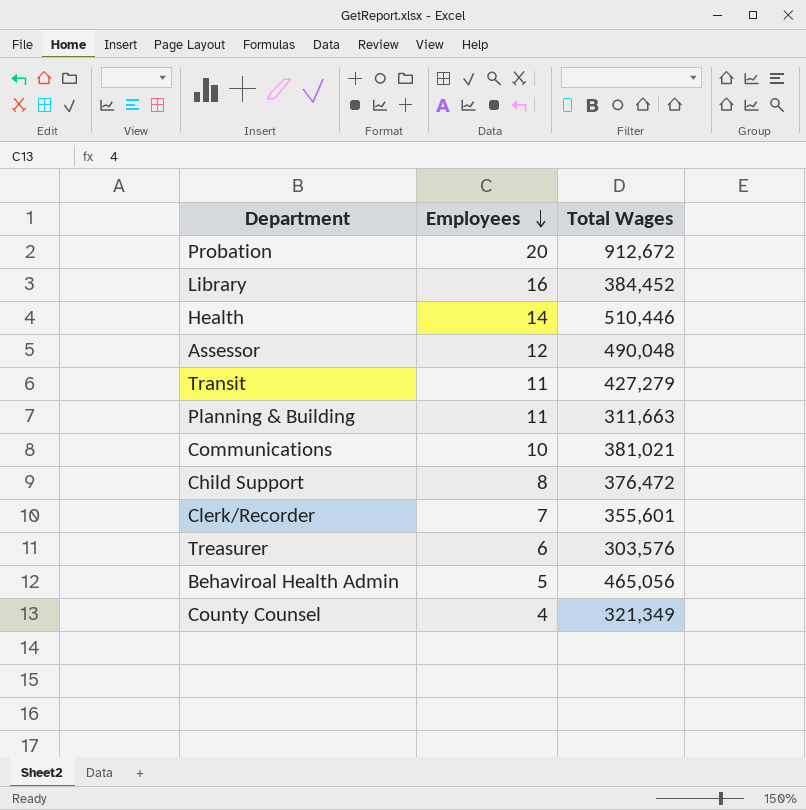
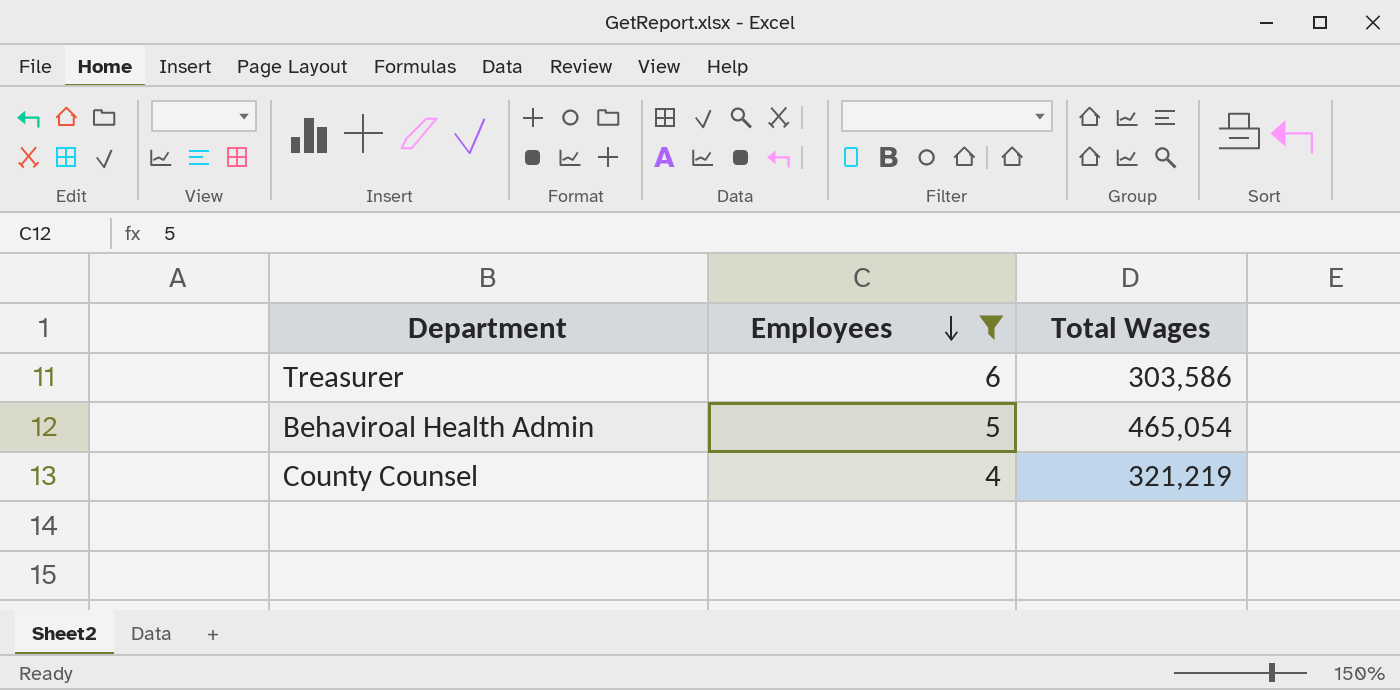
filter: none -> Employees <= 6
Treasurer | Total Wages: 303,576 -> 303,586
Behaviroal Health Admin | Total Wages: 465,056 -> 465,054
County Counsel | Total Wages: 321,349 -> 321,219

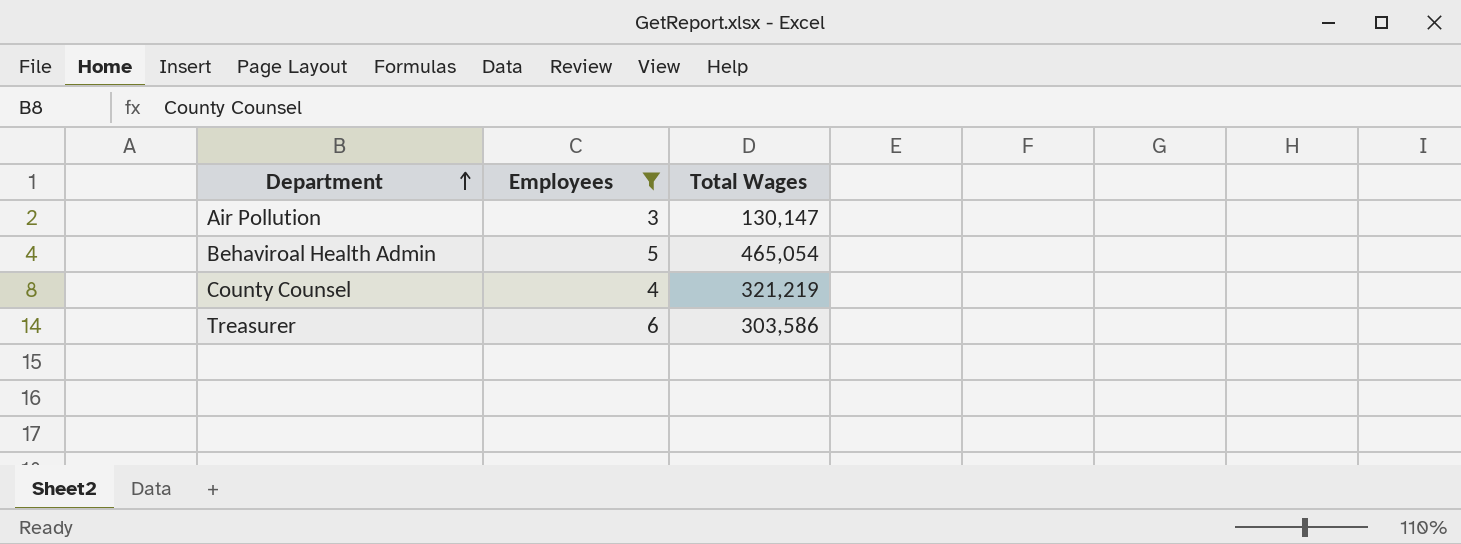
row order: Employees descending -> Department ascending
row Air Pollution: none -> 3 | 130,147

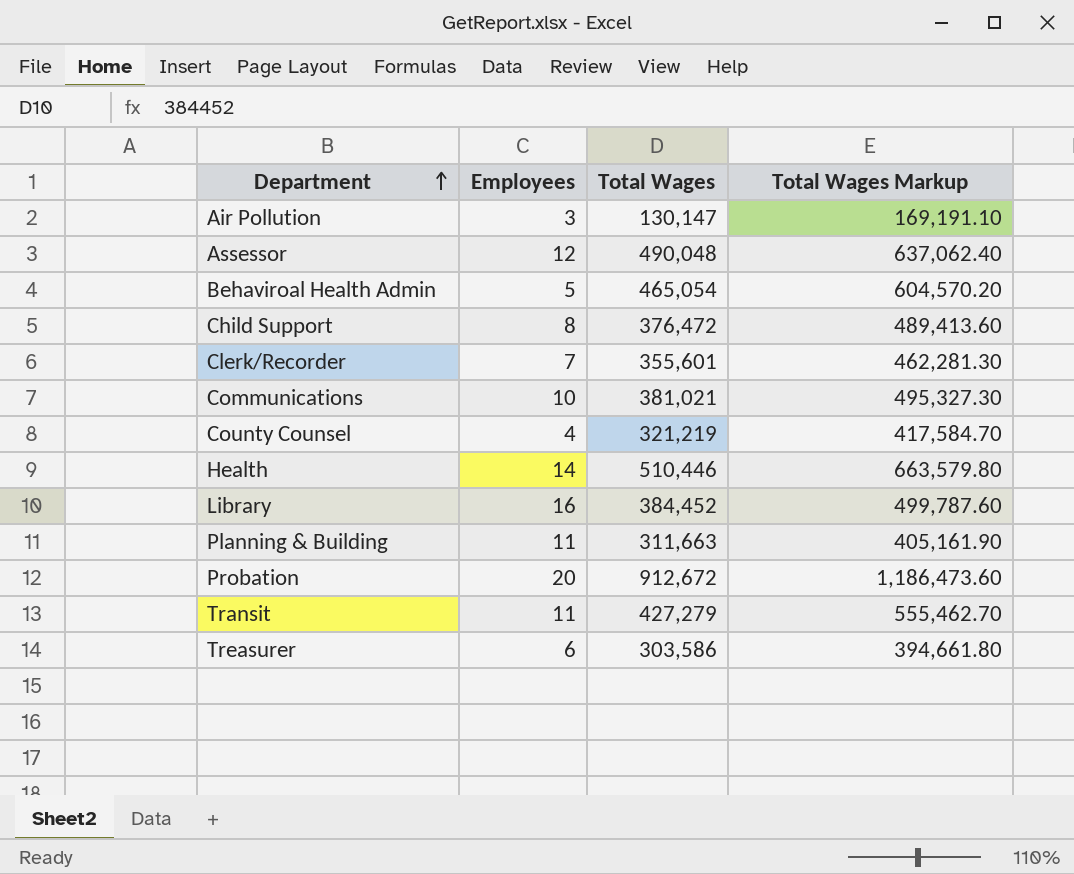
filter: Employees <= 6 -> none
column Total Wages Markup | formula: none -> [Total Wages] * 1.3

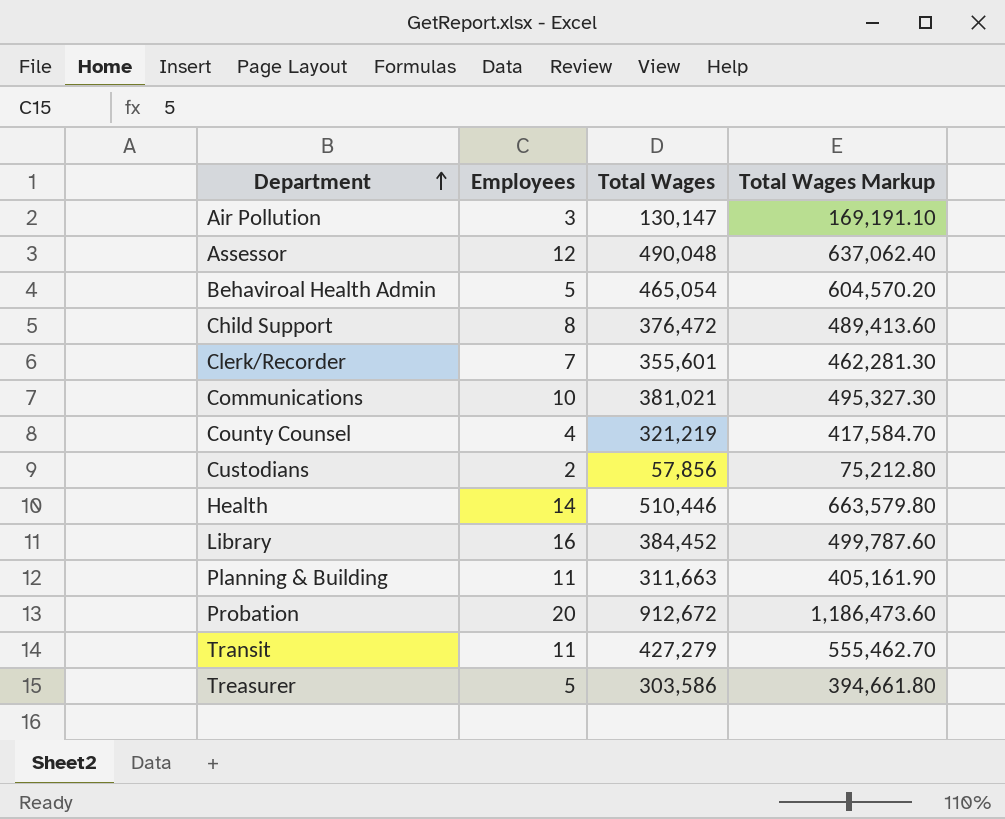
row Custodians: none -> 2 | 57,856 | 75,212.80
Treasurer | Employees: 6 -> 5

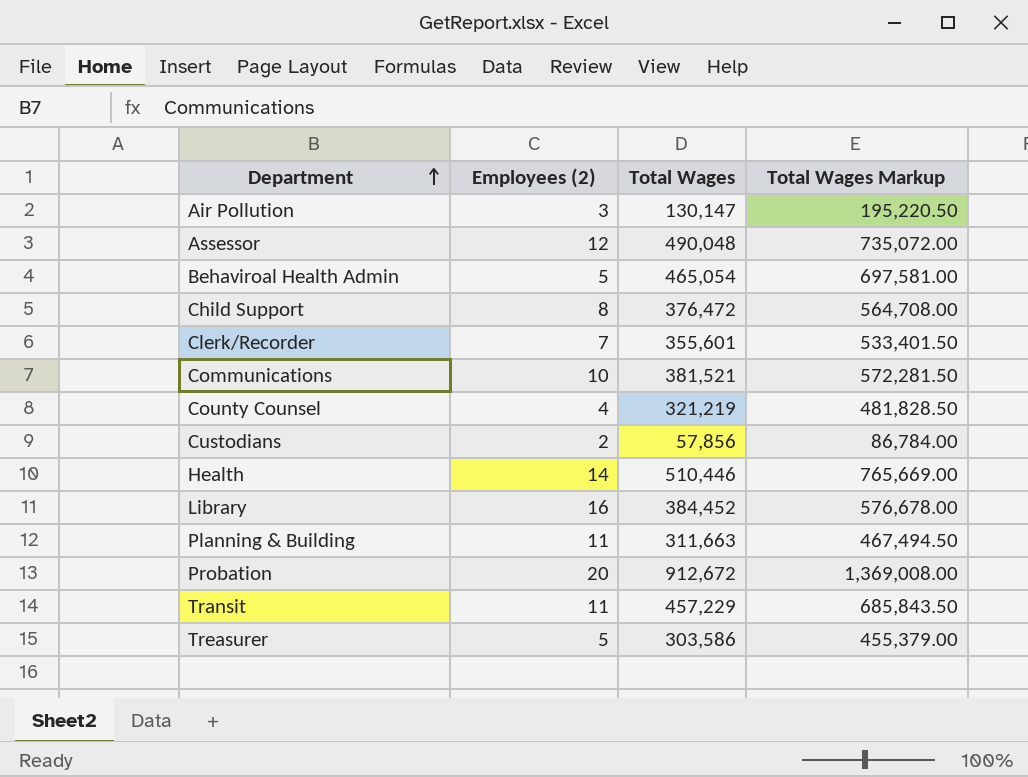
column name: Employees -> Employees (2)
column Total Wages Markup | formula: [Total Wages] * 1.3 -> [Total Wages] * 1.5
Communications | Total Wages: 381,021 -> 381,521
Transit | Total Wages: 427,279 -> 457,229

